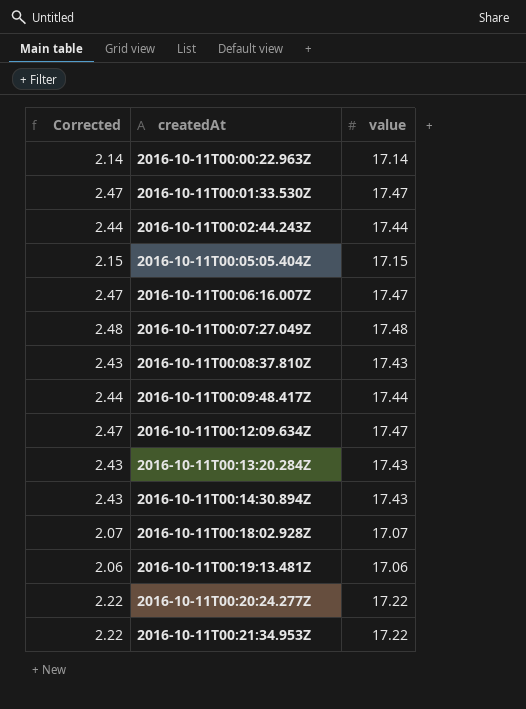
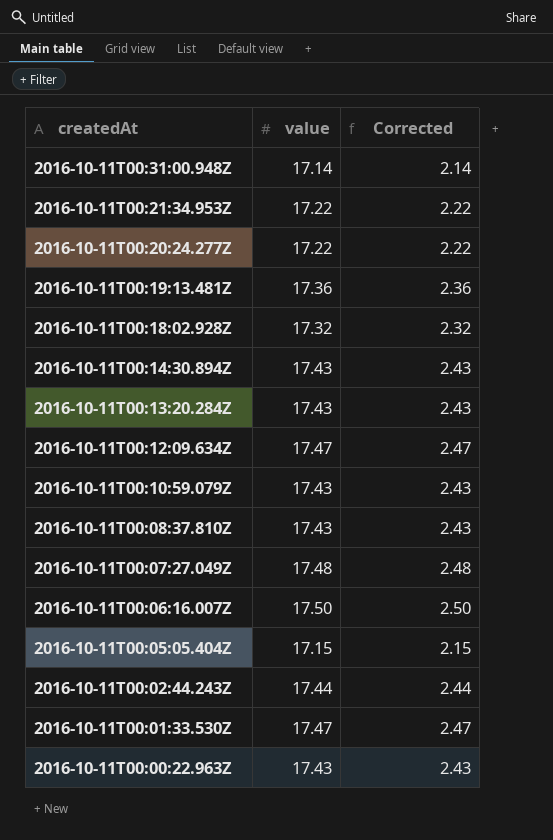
row order: createdAt ascending -> createdAt descending
column Corrected | position: 1 -> 3
row 2016-10-11T00:09:48.417Z: 2.44 | 17.44 -> none
row 2016-10-11T00:31:00.948Z: none -> 17.14 | 2.14
2016-10-11T00:19:13.481Z | value: 17.06 -> 17.36
2016-10-11T00:19:13.481Z | Corrected: 2.06 -> 2.36
2016-10-11T00:18:02.928Z | value: 17.07 -> 17.32
2016-10-11T00:18:02.928Z | Corrected: 2.07 -> 2.32
row 2016-10-11T00:10:59.079Z: none -> 17.43 | 2.43
2016-10-11T00:06:16.007Z | value: 17.47 -> 17.50
2016-10-11T00:06:16.007Z | Corrected: 2.47 -> 2.50
2016-10-11T00:00:22.963Z | value: 17.14 -> 17.43
2016-10-11T00:00:22.963Z | Corrected: 2.14 -> 2.43

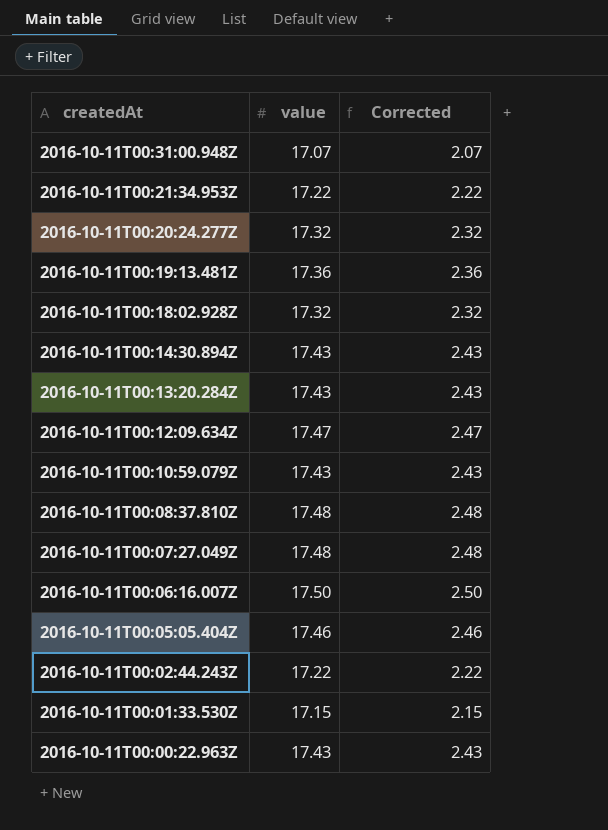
2016-10-11T00:31:00.948Z | value: 17.14 -> 17.07
2016-10-11T00:31:00.948Z | Corrected: 2.14 -> 2.07
2016-10-11T00:20:24.277Z | value: 17.22 -> 17.32
2016-10-11T00:20:24.277Z | Corrected: 2.22 -> 2.32
2016-10-11T00:08:37.810Z | value: 17.43 -> 17.48
2016-10-11T00:08:37.810Z | Corrected: 2.43 -> 2.48
2016-10-11T00:05:05.404Z | value: 17.15 -> 17.46
2016-10-11T00:05:05.404Z | Corrected: 2.15 -> 2.46
2016-10-11T00:02:44.243Z | value: 17.44 -> 17.22
2016-10-11T00:02:44.243Z | Corrected: 2.44 -> 2.22
2016-10-11T00:01:33.530Z | value: 17.47 -> 17.15
2016-10-11T00:01:33.530Z | Corrected: 2.47 -> 2.15

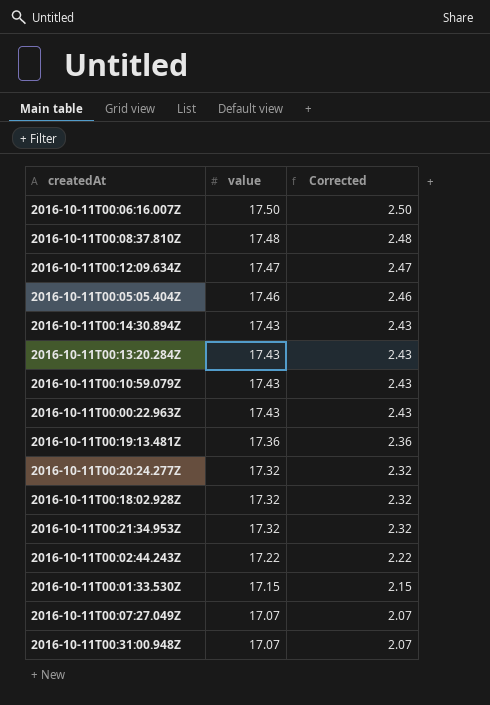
row order: createdAt descending -> value descending
2016-10-11T00:21:34.953Z | value: 17.22 -> 17.32
2016-10-11T00:21:34.953Z | Corrected: 2.22 -> 2.32
2016-10-11T00:07:27.049Z | value: 17.48 -> 17.07
2016-10-11T00:07:27.049Z | Corrected: 2.48 -> 2.07

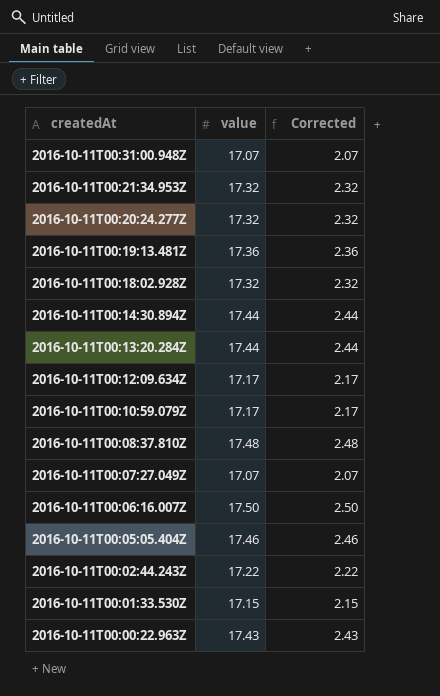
row order: value descending -> createdAt descending
2016-10-11T00:14:30.894Z | value: 17.43 -> 17.44
2016-10-11T00:14:30.894Z | Corrected: 2.43 -> 2.44
2016-10-11T00:13:20.284Z | value: 17.43 -> 17.44
2016-10-11T00:13:20.284Z | Corrected: 2.43 -> 2.44
2016-10-11T00:12:09.634Z | value: 17.47 -> 17.17
2016-10-11T00:12:09.634Z | Corrected: 2.47 -> 2.17
2016-10-11T00:10:59.079Z | value: 17.43 -> 17.17
2016-10-11T00:10:59.079Z | Corrected: 2.43 -> 2.17

